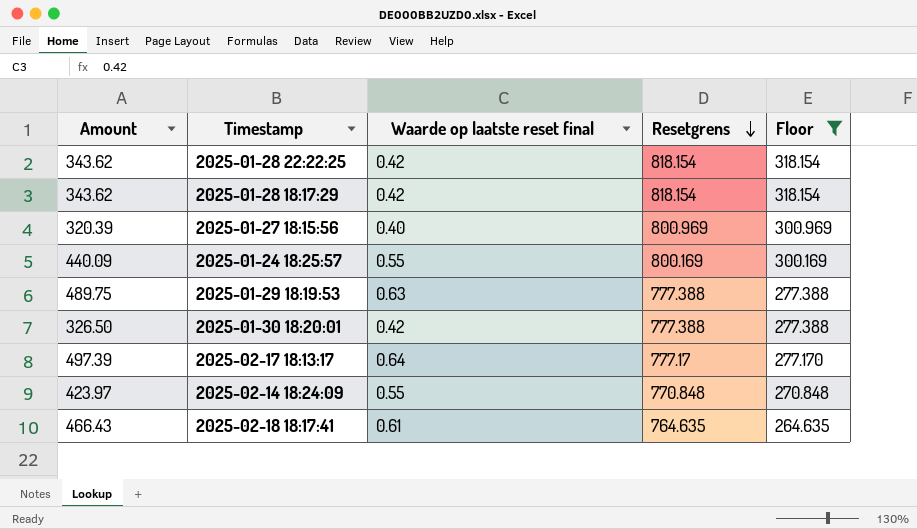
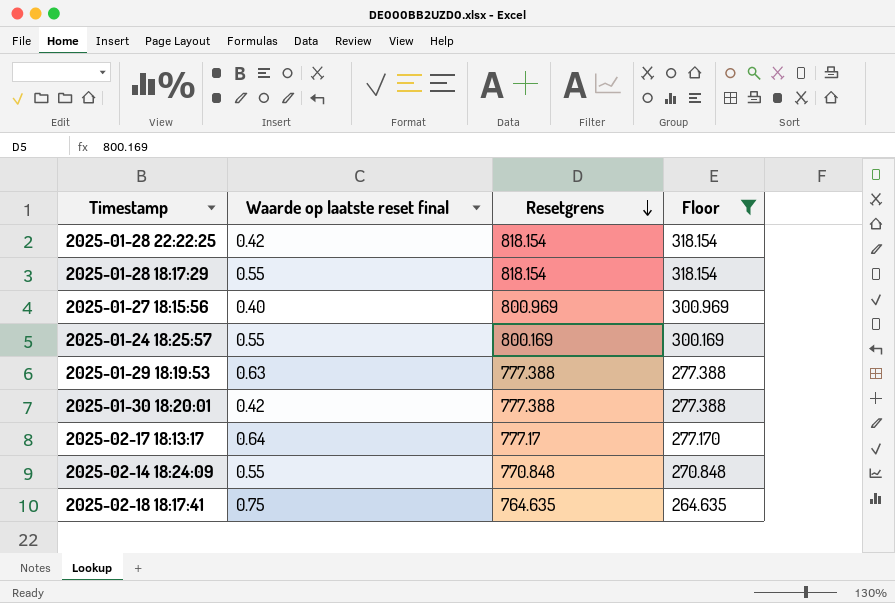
column Amount | formula: [Waarde op laatste reset final] * [Resetgrens] -> none
2025-01-28 18:17:29 | Waarde op laatste reset final: 0.42 -> 0.55
2025-02-18 18:17:41 | Waarde op laatste reset final: 0.61 -> 0.75

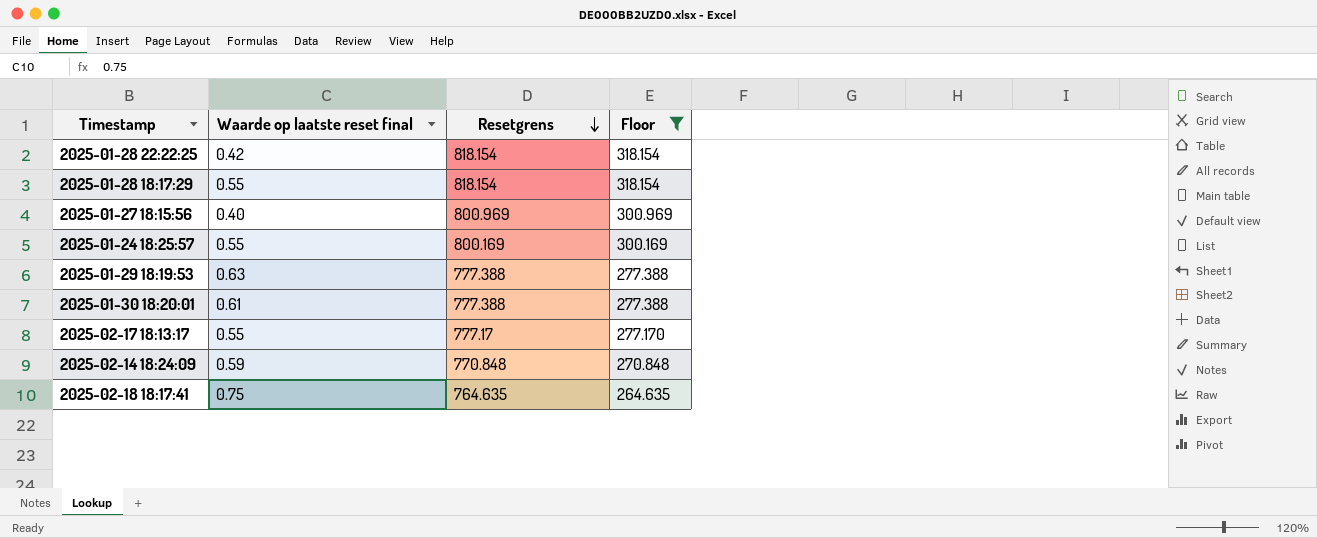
2025-01-30 18:20:01 | Waarde op laatste reset final: 0.42 -> 0.61
2025-02-17 18:13:17 | Waarde op laatste reset final: 0.64 -> 0.55
2025-02-14 18:24:09 | Waarde op laatste reset final: 0.55 -> 0.59

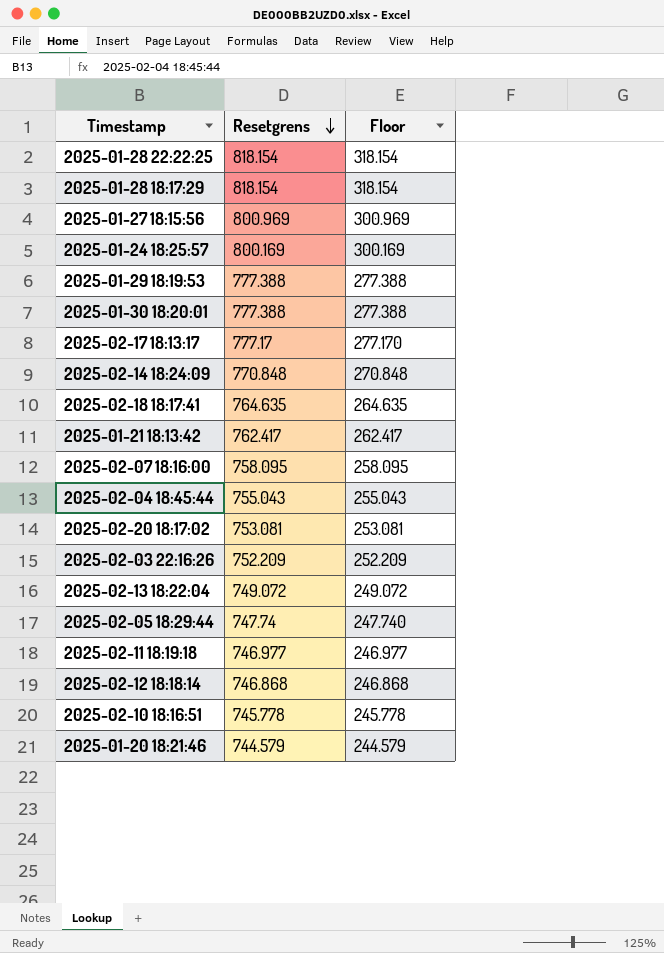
filter: Floor >= 264.635 -> none
column Waarde op laatste reset final | position: 2 -> none

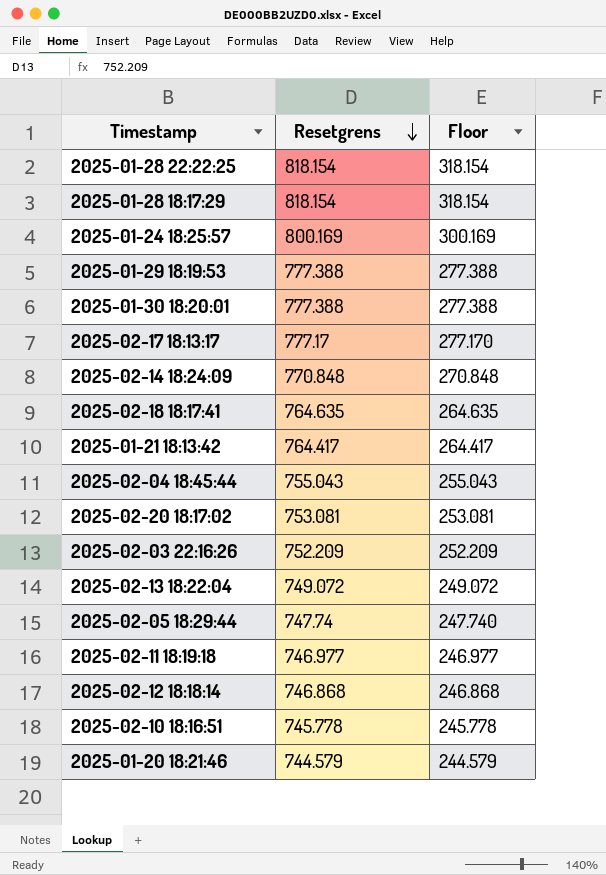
row 2025-01-27 18:15:56: 800.969 | 300.969 -> none
row 2025-02-07 18:16:00: 758.095 | 258.095 -> none
2025-01-21 18:13:42 | Resetgrens: 762.417 -> 764.417
2025-01-21 18:13:42 | Floor: 262.417 -> 264.417

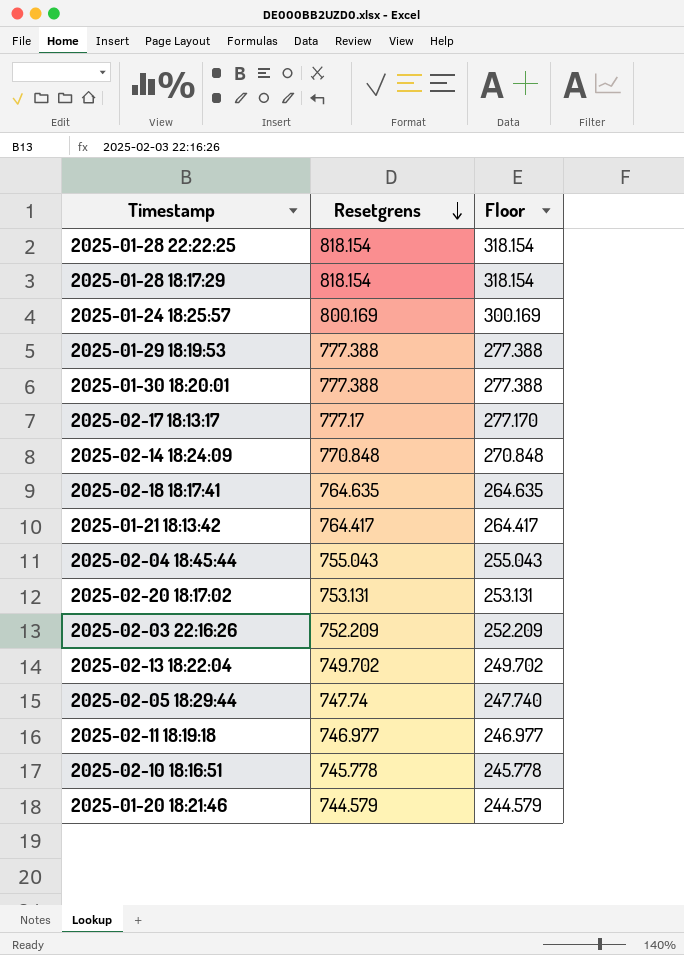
row 2025-02-12 18:18:14: 746.868 | 246.868 -> none
2025-02-20 18:17:02 | Resetgrens: 753.081 -> 753.131
2025-02-20 18:17:02 | Floor: 253.081 -> 253.131
2025-02-13 18:22:04 | Resetgrens: 749.072 -> 749.702
2025-02-13 18:22:04 | Floor: 249.072 -> 249.702

